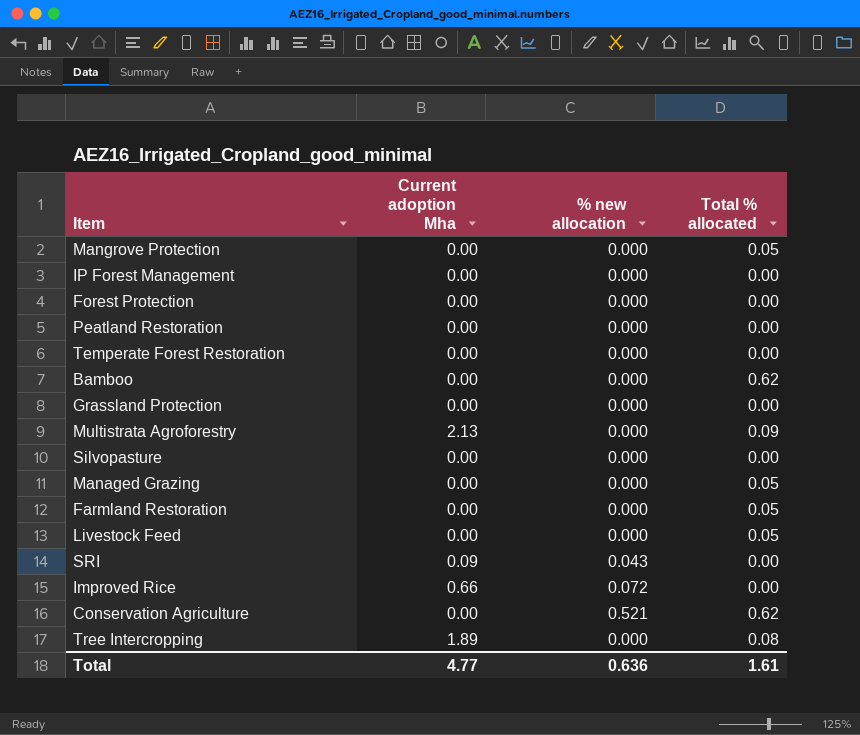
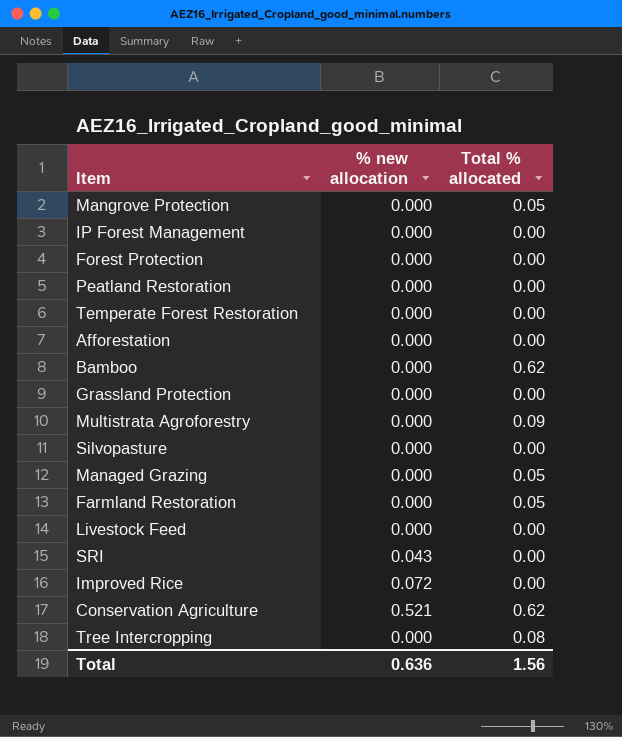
column Current adoption Mha | position: 2 -> none
row Afforestation: none -> 0.000 | 0.00
Livestock Feed | Total % allocated: 0.05 -> 0.00
Total | Total % allocated: 1.61 -> 1.56

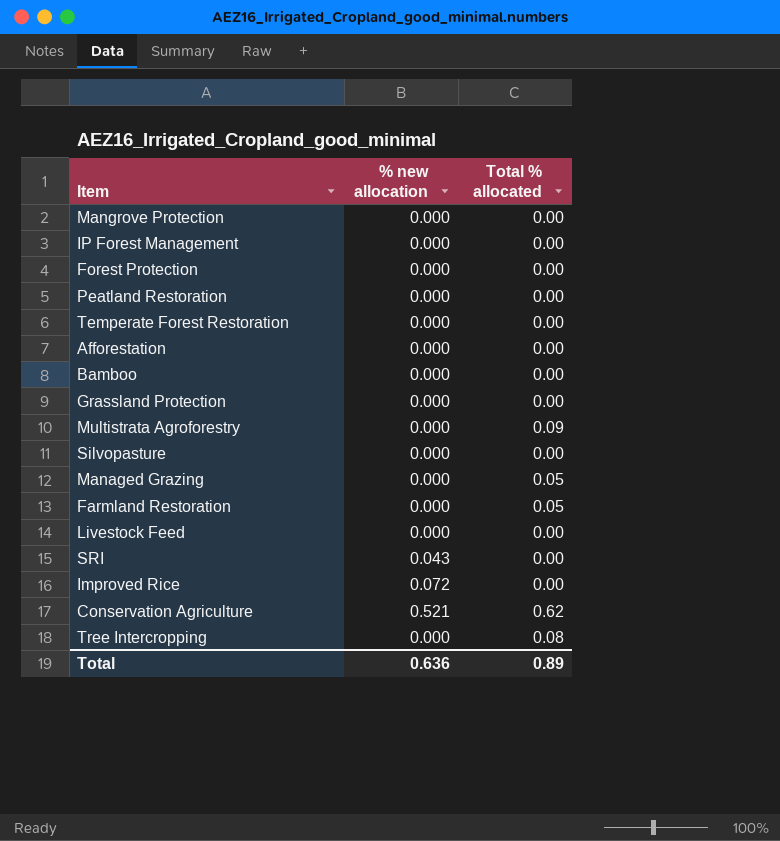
Mangrove Protection | Total % allocated: 0.05 -> 0.00
Bamboo | Total % allocated: 0.62 -> 0.00
Total | Total % allocated: 1.56 -> 0.89

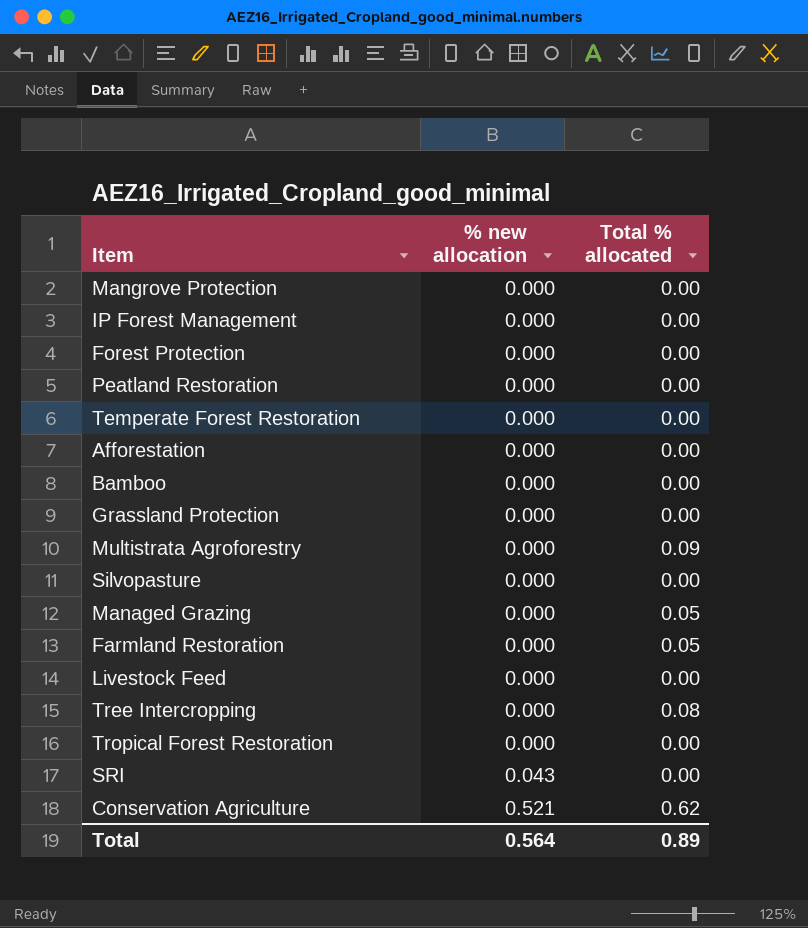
row order: none -> % new allocation ascending
row Improved Rice: 0.072 | 0.00 -> none
row Tropical Forest Restoration: none -> 0.000 | 0.00
Total | % new allocation: 0.636 -> 0.564

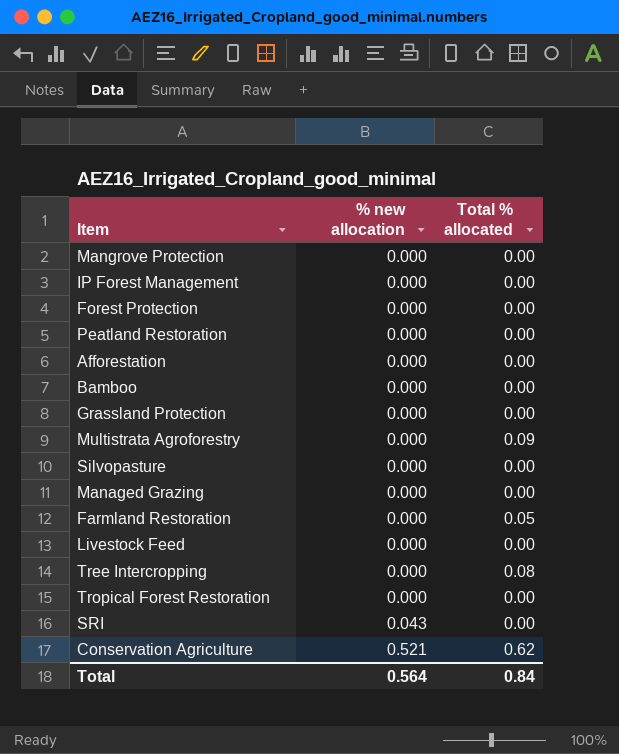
row Temperate Forest Restoration: 0.000 | 0.00 -> none
Managed Grazing | Total % allocated: 0.05 -> 0.00
Total | Total % allocated: 0.89 -> 0.84

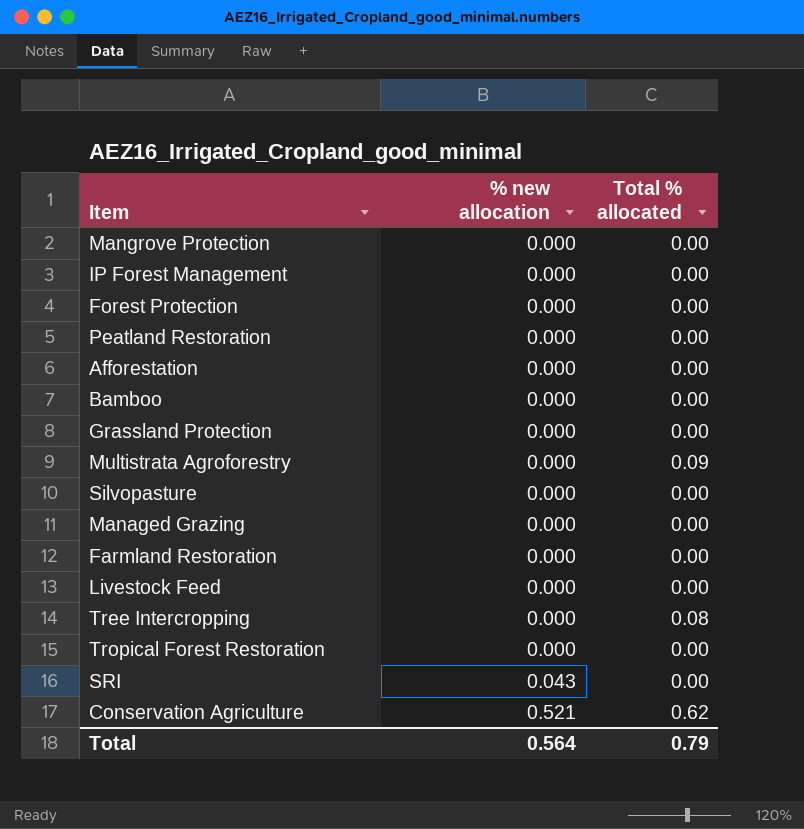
Farmland Restoration | Total % allocated: 0.05 -> 0.00
Total | Total % allocated: 0.84 -> 0.79

